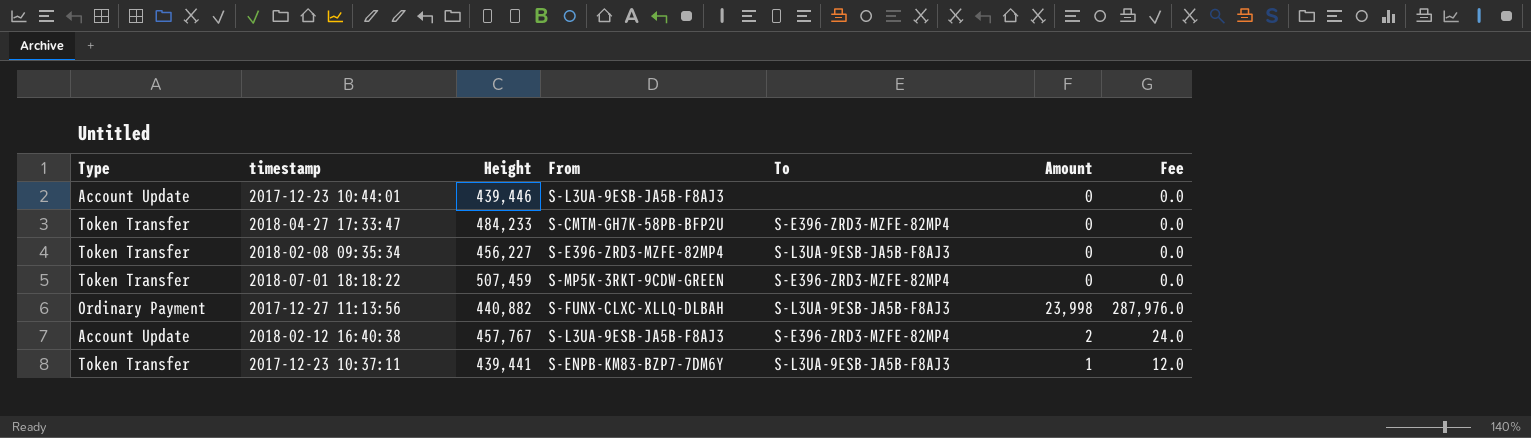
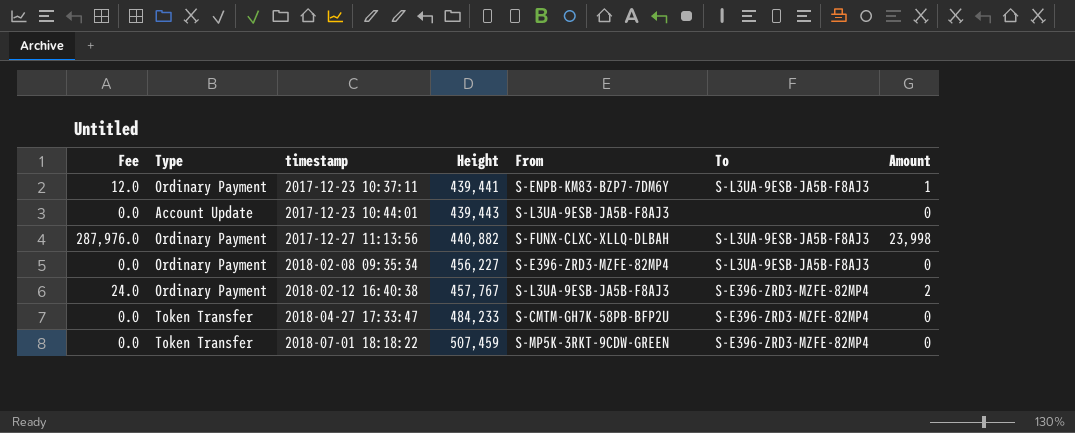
row order: none -> timestamp ascending
column Fee | position: 7 -> 1
2017-12-23 10:37:11 | Type: Token Transfer -> Ordinary Payment
2017-12-23 10:44:01 | Height: 439,446 -> 439,443
2018-02-08 09:35:34 | Type: Token Transfer -> Ordinary Payment
2018-02-12 16:40:38 | Type: Account Update -> Ordinary Payment

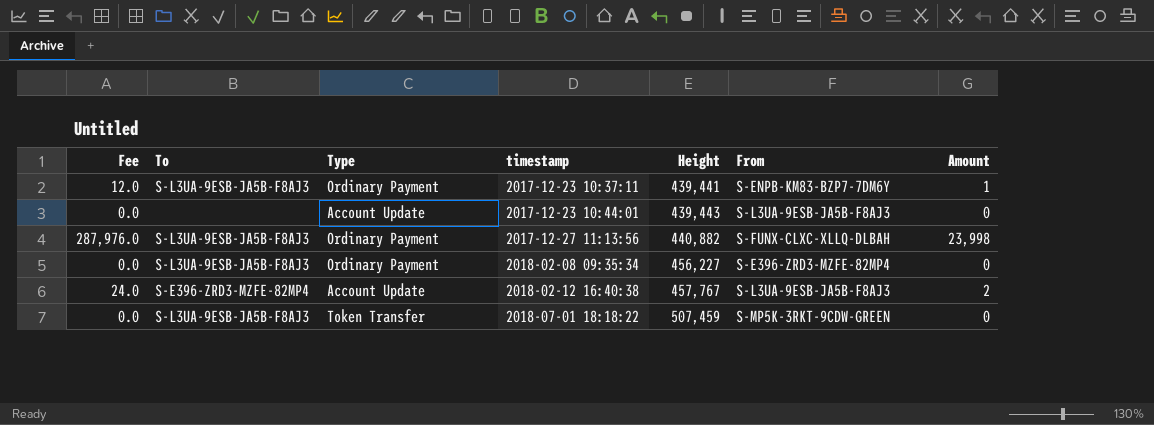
column To | position: 6 -> 2
row 2018-04-27 17:33:47: 0.0 | Token Transfer | 484,233 | S-CMTM-GH7K-58PB-BFP2U | S-E396-ZRD3-MZFE-82MP4 | 0 -> none
2018-02-12 16:40:38 | Type: Ordinary Payment -> Account Update
2018-07-01 18:18:22 | To: S-E396-ZRD3-MZFE-82MP4 -> S-L3UA-9ESB-JA5B-F8AJ3

